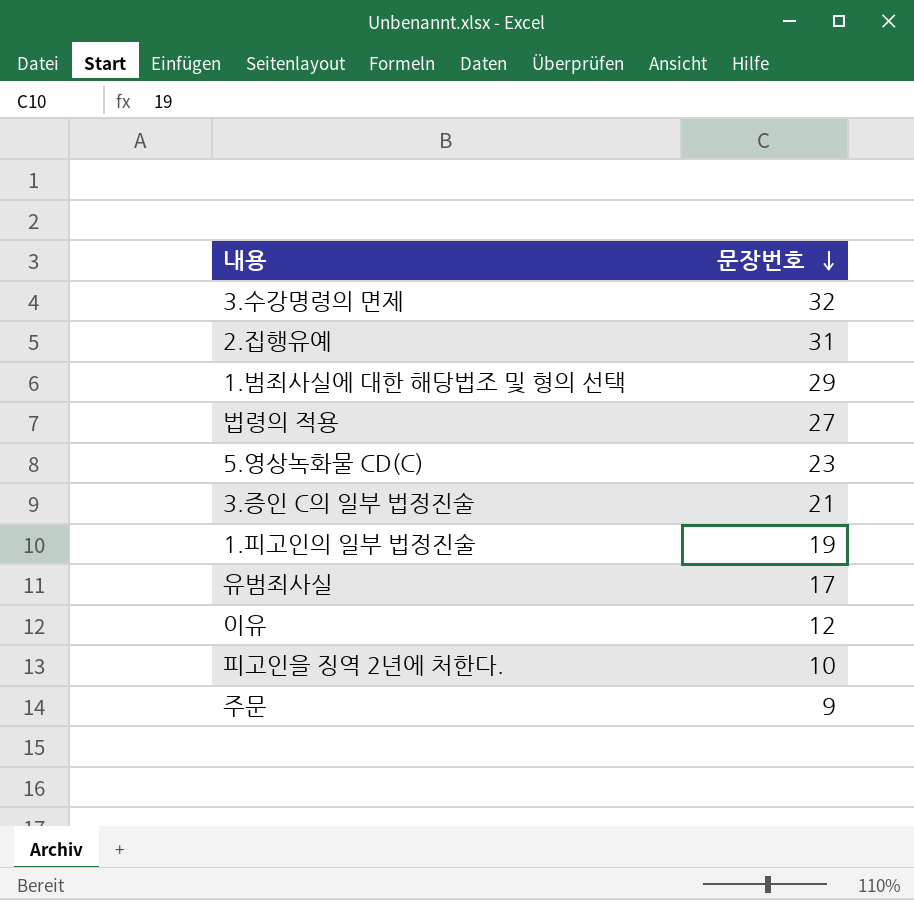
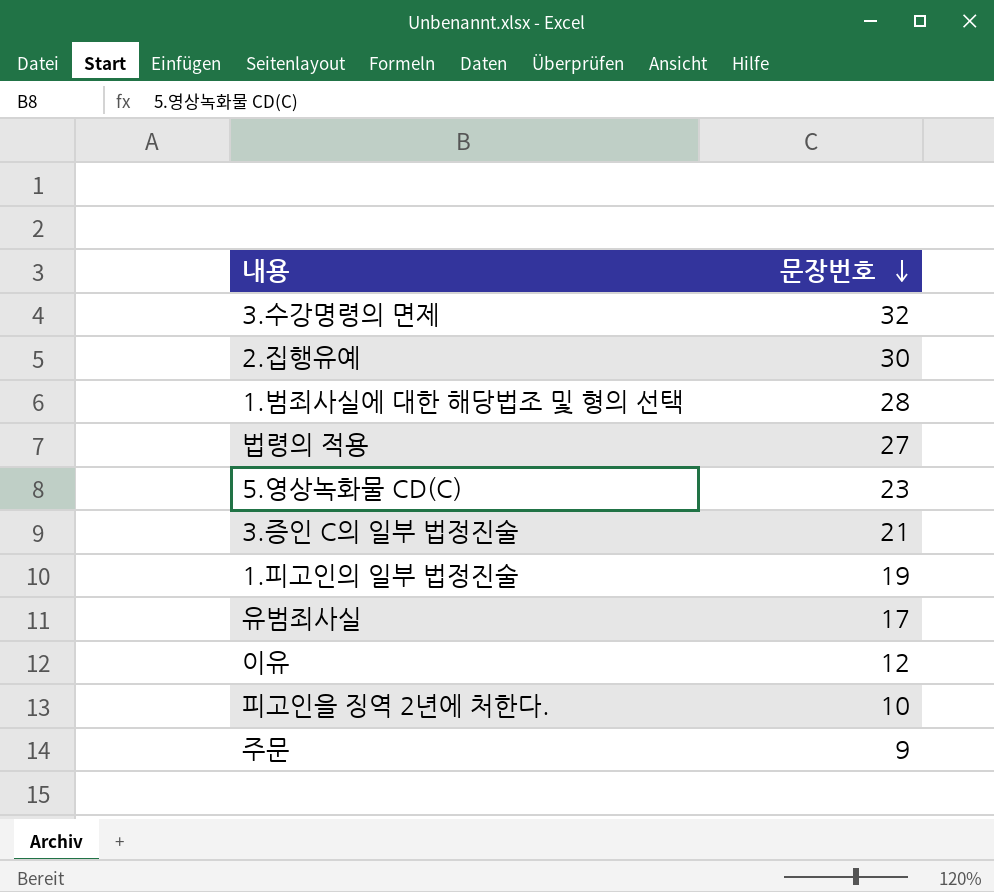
2.집행유예 | 문장번호: 31 -> 30
1.범죄사실에 대한 해당법조 및 형의 선택 | 문장번호: 29 -> 28

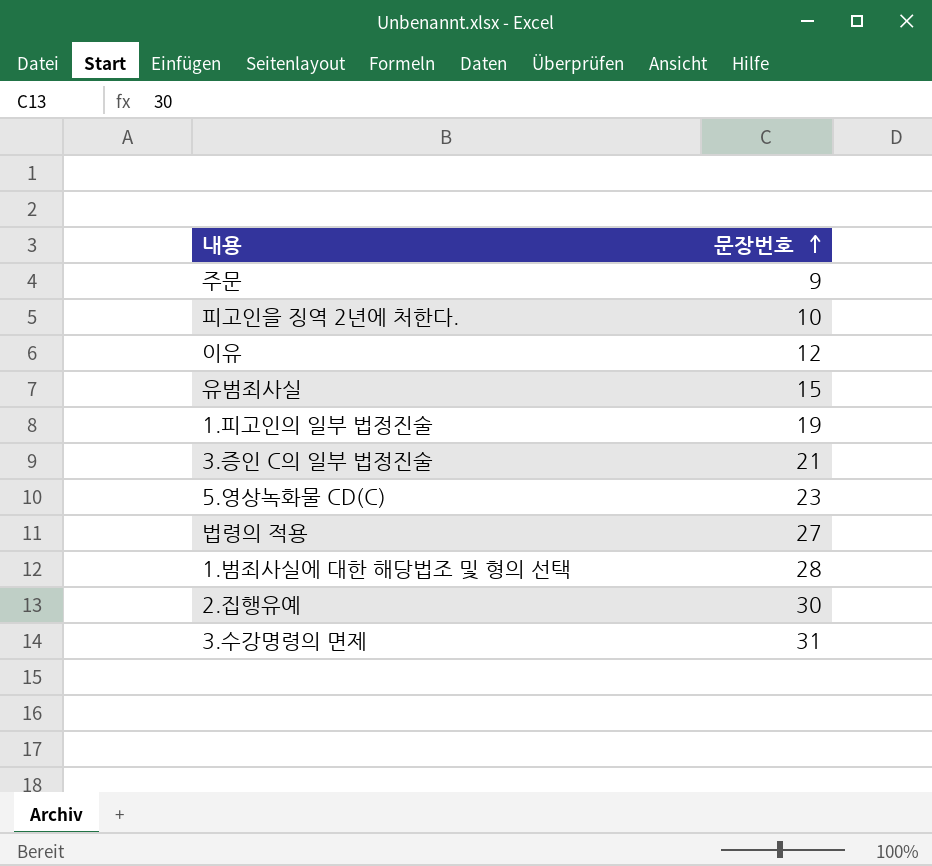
row order: 문장번호 descending -> 문장번호 ascending
유범죄사실 | 문장번호: 17 -> 15
3.수강명령의 면제 | 문장번호: 32 -> 31

